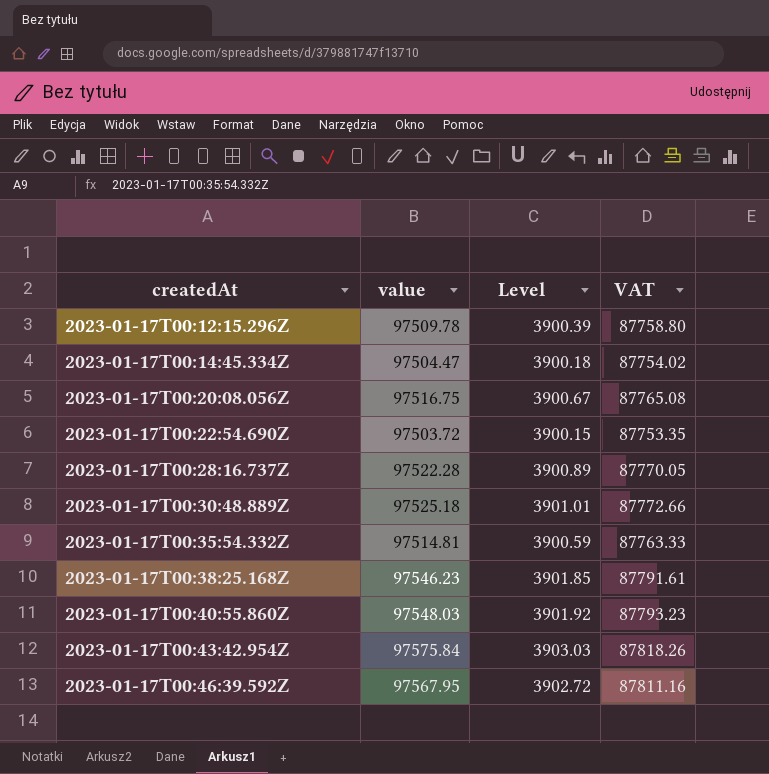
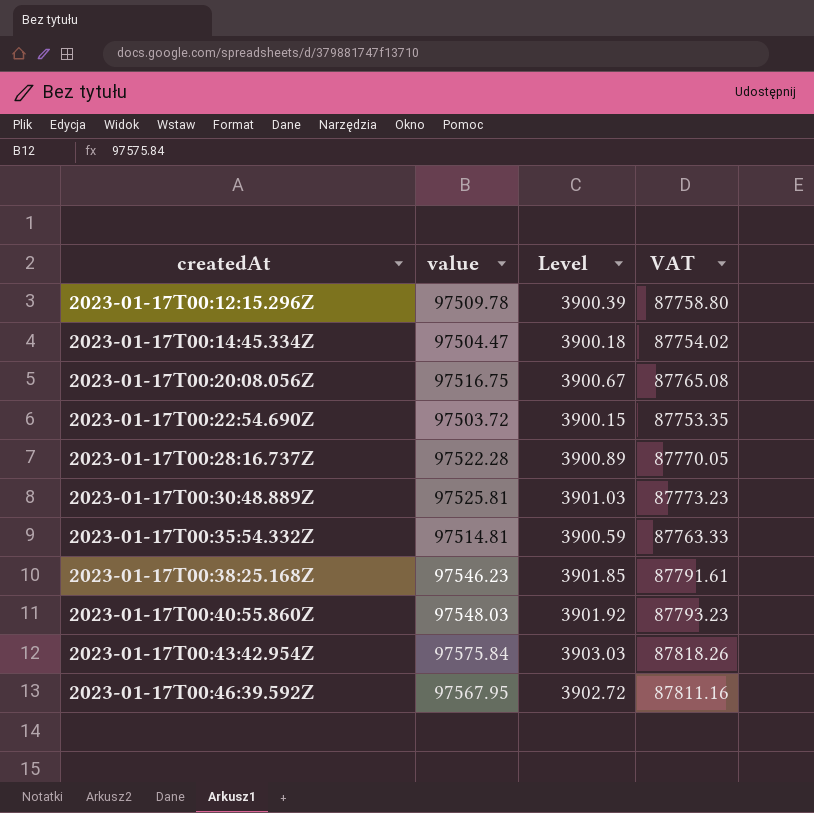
2023-01-17T00:30:48.889Z | value: 97525.18 -> 97525.81
2023-01-17T00:30:48.889Z | Level: 3901.01 -> 3901.03
2023-01-17T00:30:48.889Z | VAT: 87772.66 -> 87773.23

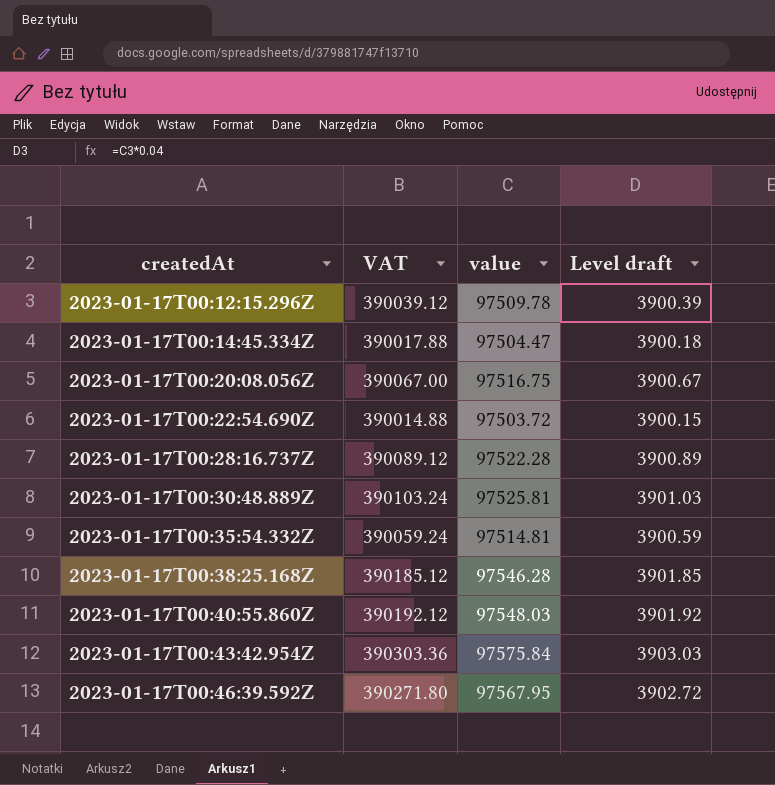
column VAT | formula: [value] * 0.9 -> [value] * 4
column VAT | position: 4 -> 2
column name: Level -> Level draft
2023-01-17T00:38:25.168Z | value: 97546.23 -> 97546.28

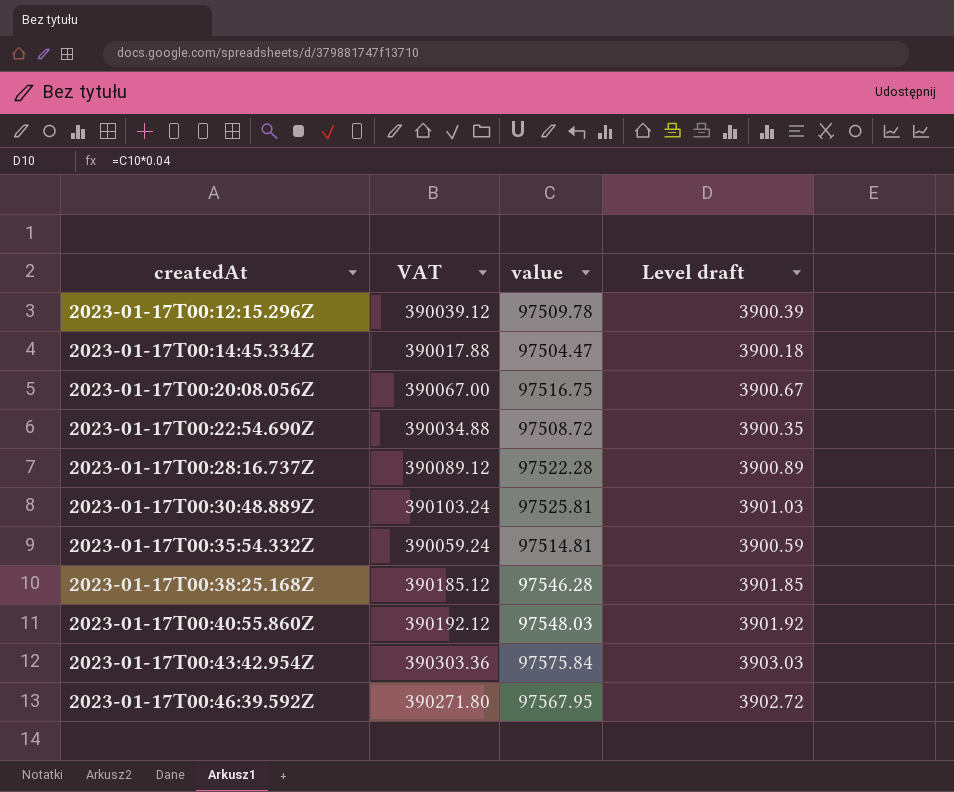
2023-01-17T00:22:54.690Z | VAT: 390014.88 -> 390034.88
2023-01-17T00:22:54.690Z | value: 97503.72 -> 97508.72
2023-01-17T00:22:54.690Z | Level draft: 3900.15 -> 3900.35

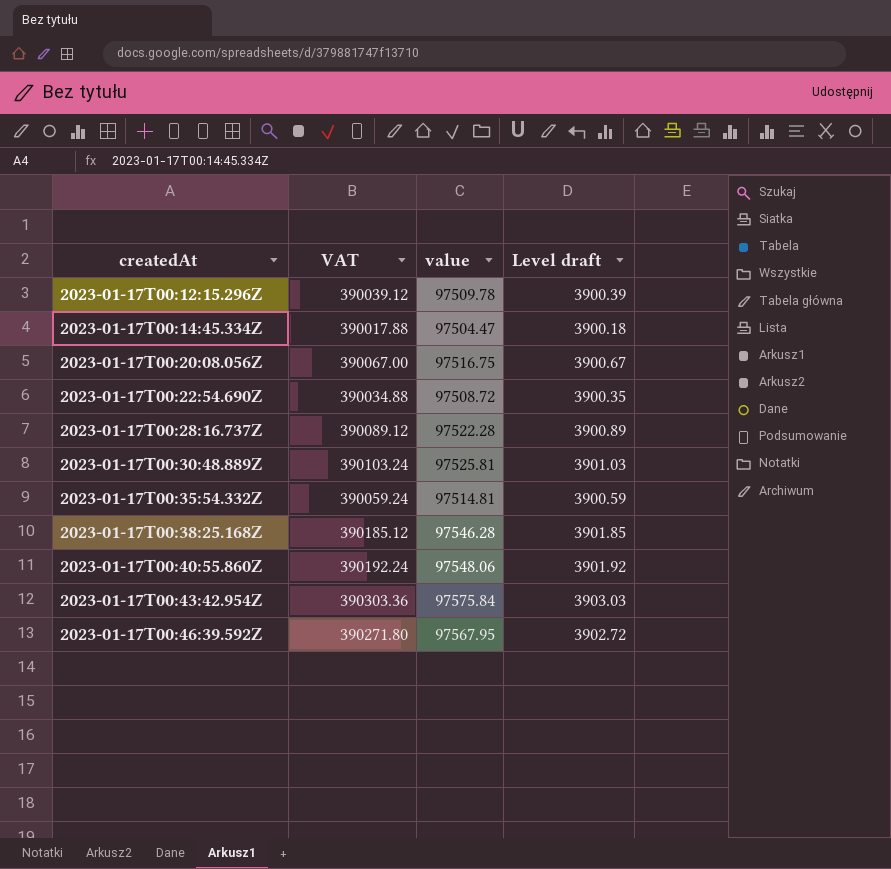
2023-01-17T00:40:55.860Z | VAT: 390192.12 -> 390192.24
2023-01-17T00:40:55.860Z | value: 97548.03 -> 97548.06

